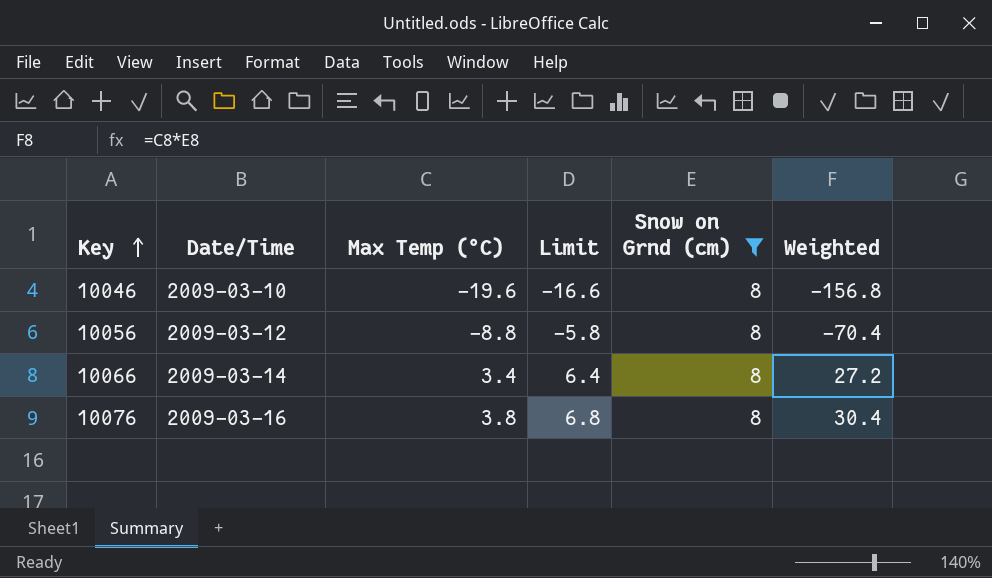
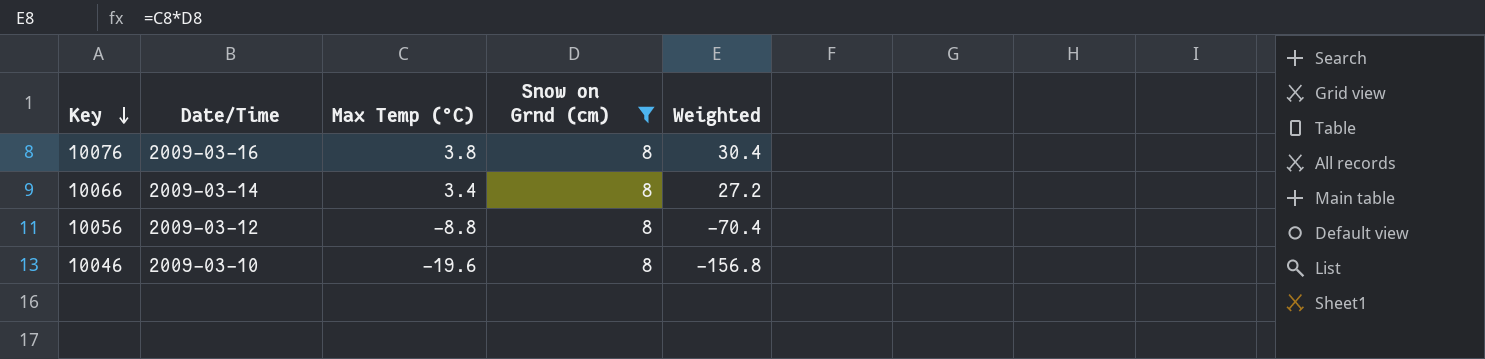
row order: Key ascending -> Key descending
column Limit | formula: [Max Temp (°C)] + 3 -> none

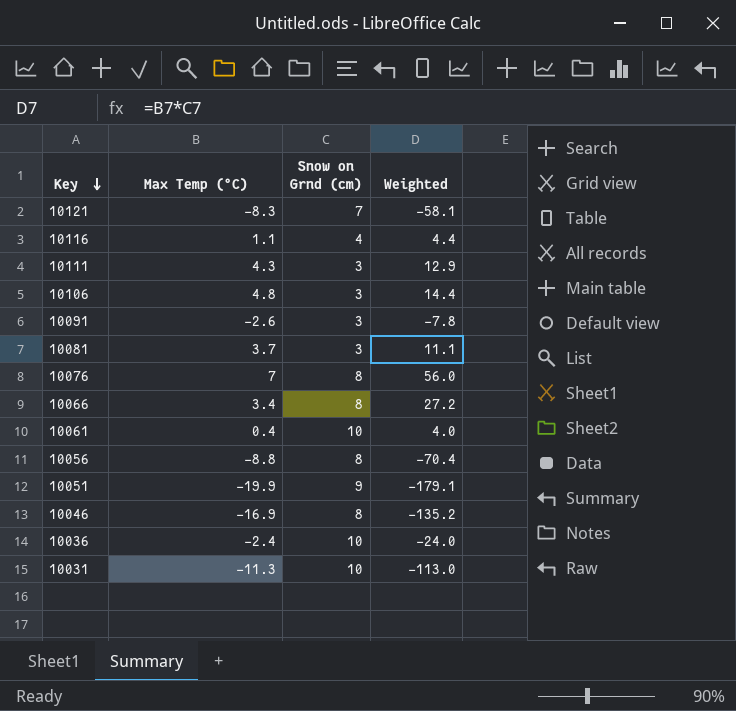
filter: Snow on Grnd (cm) = 8 -> none
column Date/Time | position: 2 -> none
10076 | Max Temp (°C): 3.8 -> 7
10076 | Weighted: 30.4 -> 56.0
10046 | Max Temp (°C): -19.6 -> -16.9
10046 | Weighted: -156.8 -> -135.2

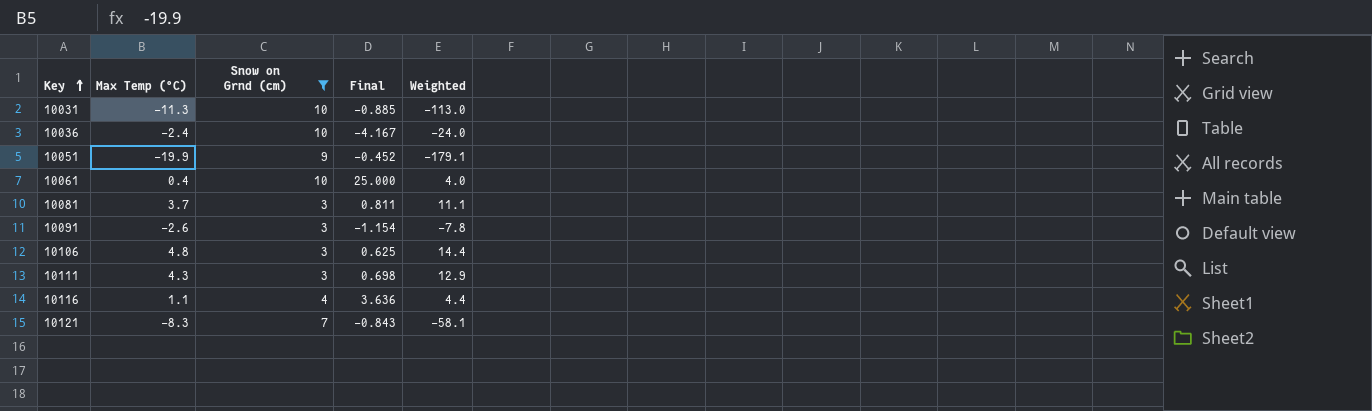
filter: none -> Snow on Grnd (cm) != 8
row order: Key descending -> Key ascending
column Final | formula: none -> [Snow on Grnd (cm)] / [Max Temp (°C)]

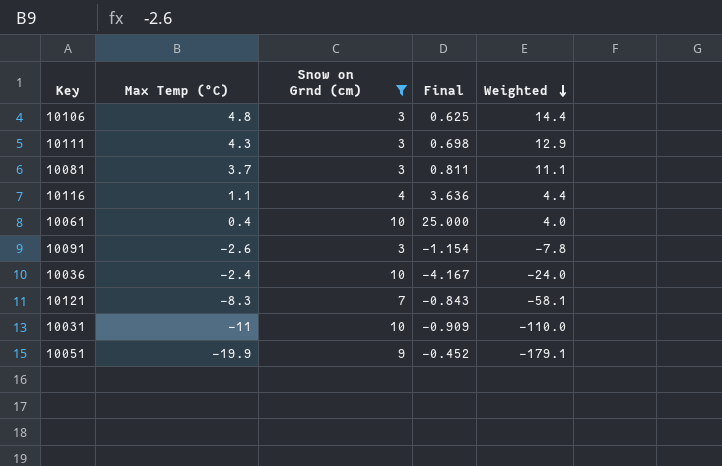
row order: Key ascending -> Weighted descending
10031 | Max Temp (°C): -11.3 -> -11
10031 | Final: -0.885 -> -0.909
10031 | Weighted: -113.0 -> -110.0

